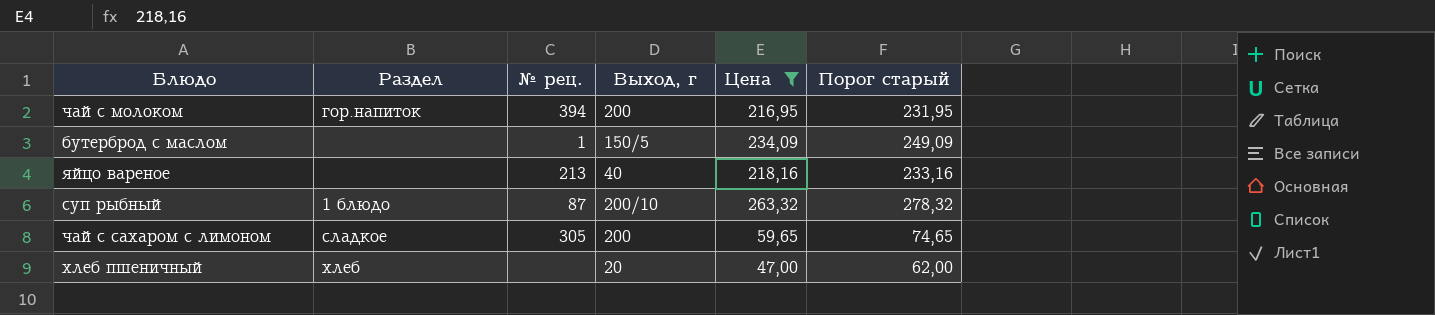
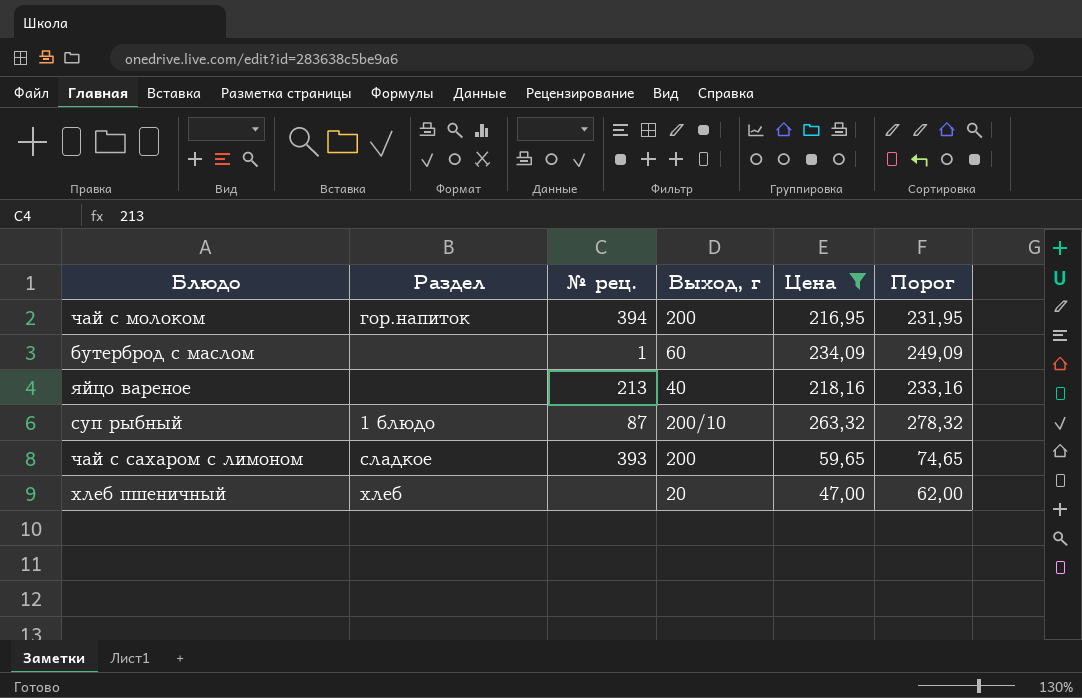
column name: Порог старый -> Порог
бутерброд с маслом | Выход, г: 150/5 -> 60
чай с сахаром с лимоном | № рец.: 305 -> 393

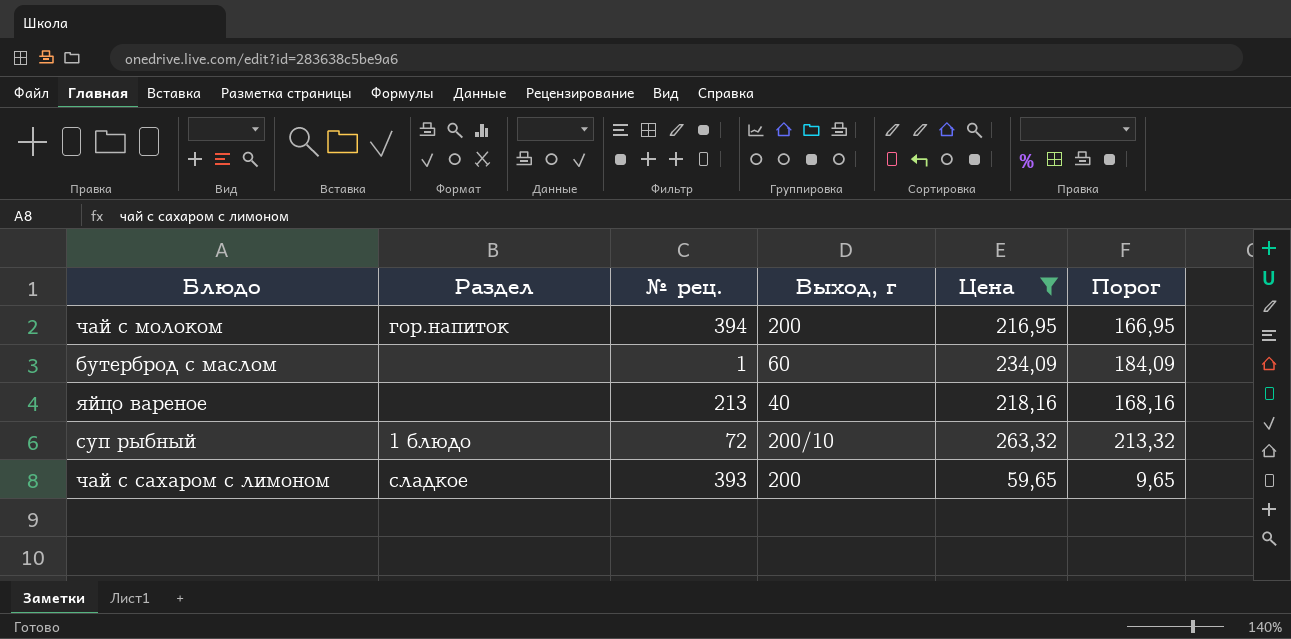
column Порог | formula: [Цена] + 15 -> [Цена] - 50
row хлеб пшеничный: хлеб | none | 20 | 47,00 | 62,00 -> none
суп рыбный | № рец.: 87 -> 72

